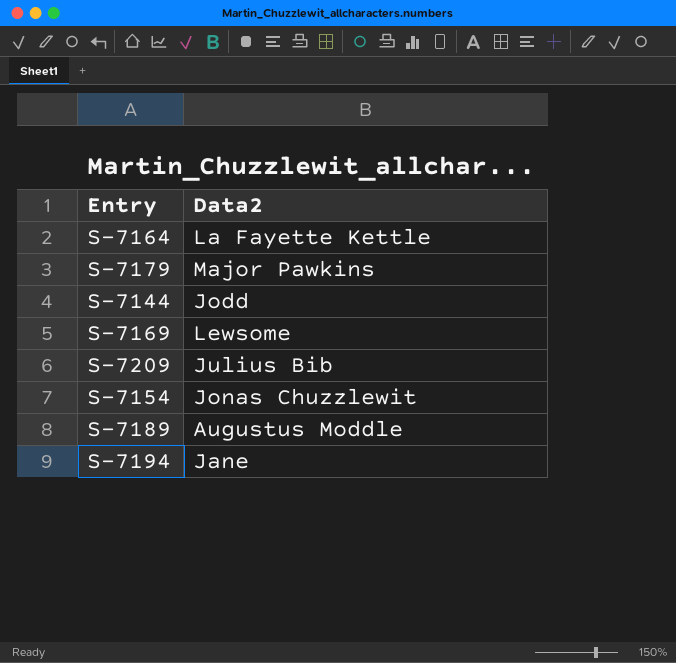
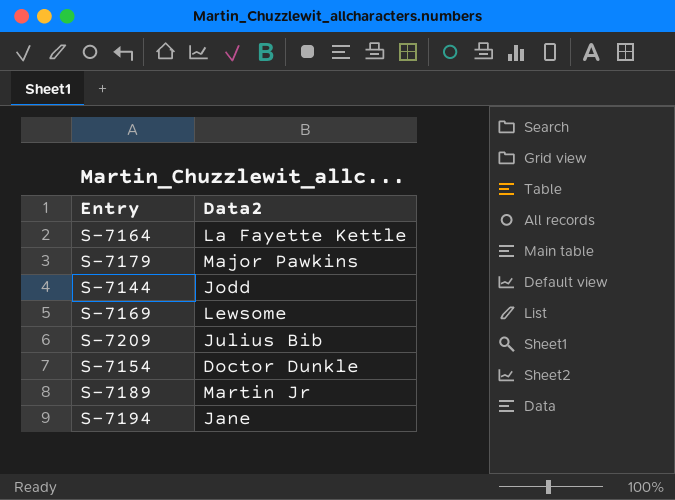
S-7154 | Data2: Jonas Chuzzlewit -> Doctor Dunkle
S-7189 | Data2: Augustus Moddle -> Martin Jr

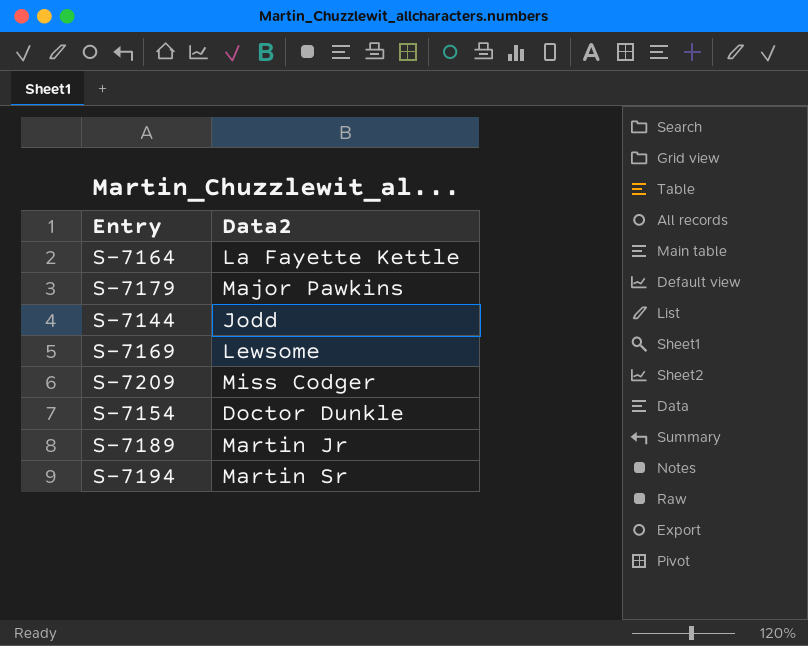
S-7209 | Data2: Julius Bib -> Miss Codger
S-7194 | Data2: Jane -> Martin Sr

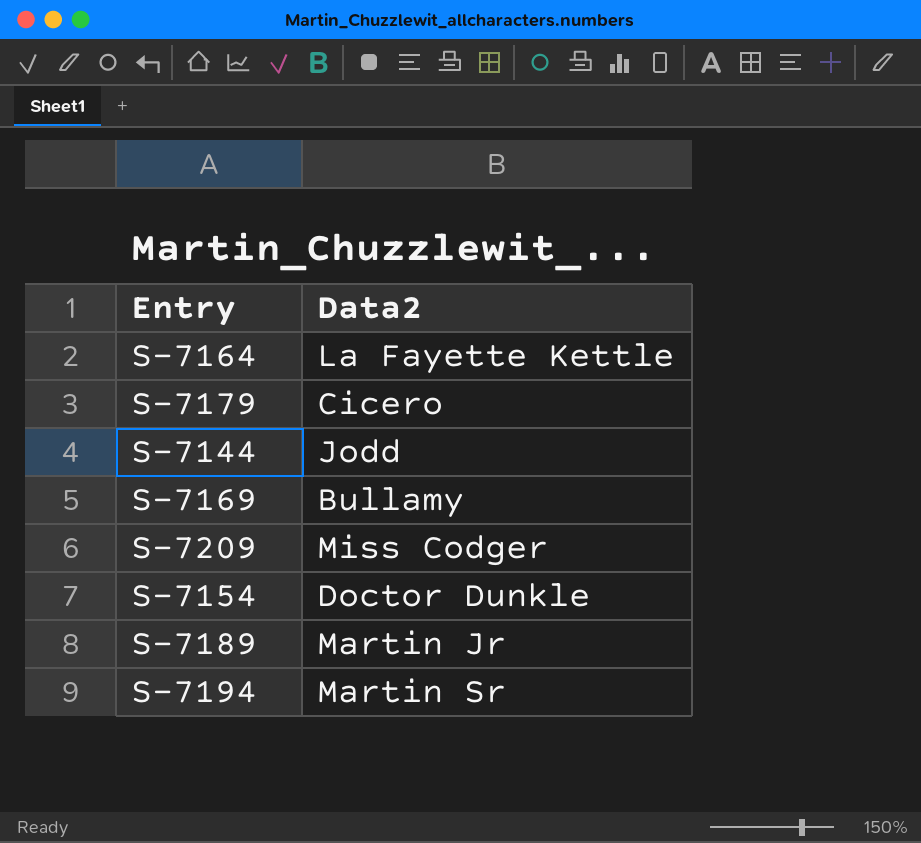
S-7179 | Data2: Major Pawkins -> Cicero
S-7169 | Data2: Lewsome -> Bullamy

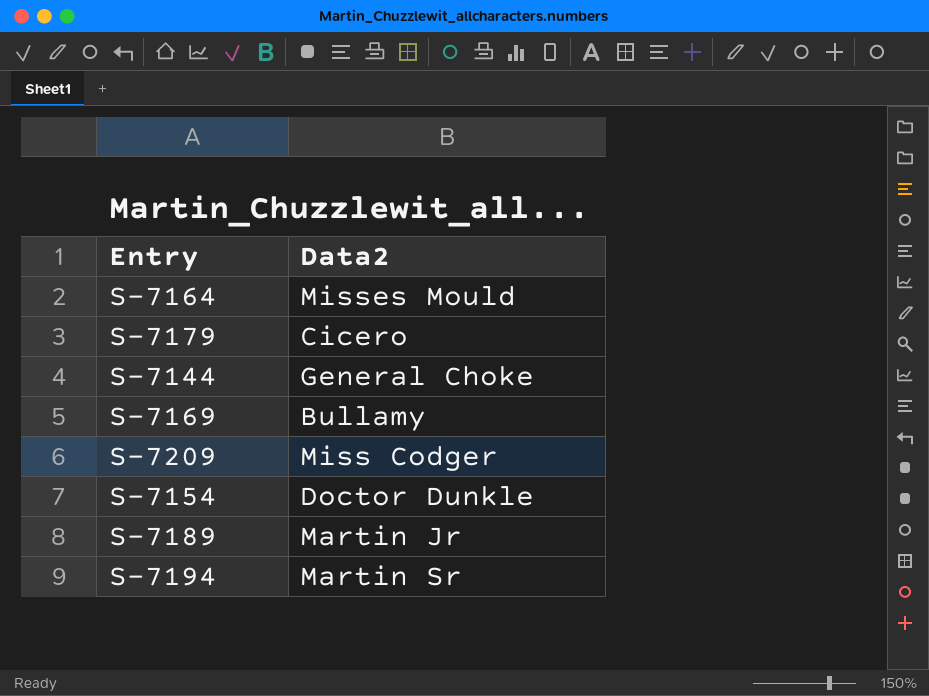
S-7164 | Data2: La Fayette Kettle -> Misses Mould
S-7144 | Data2: Jodd -> General Choke

